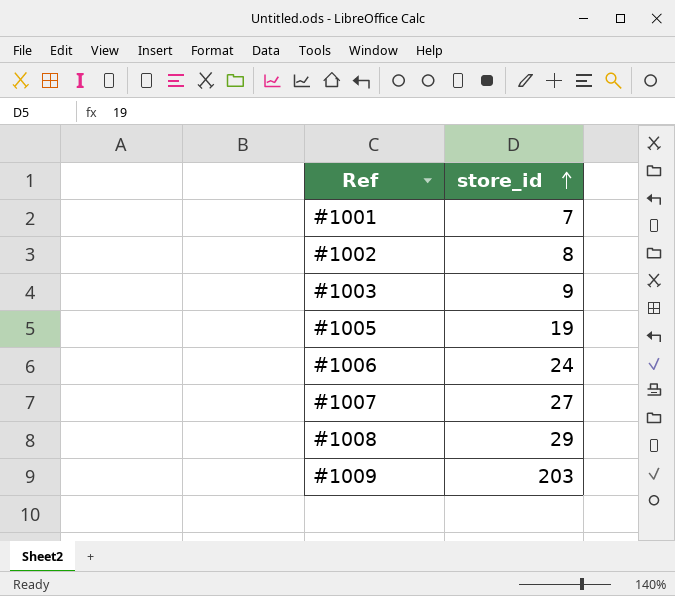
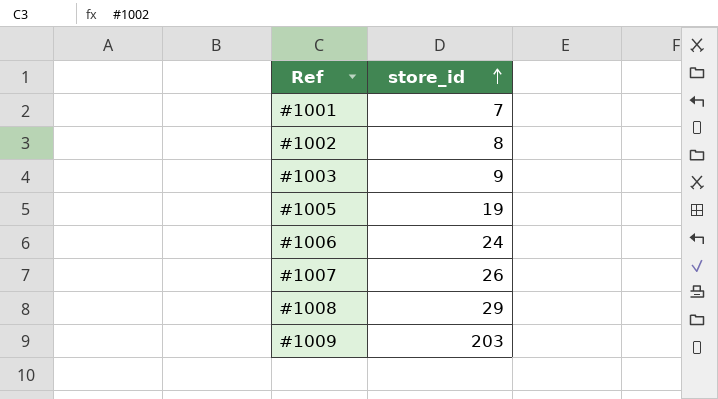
#1007 | store_id: 27 -> 26

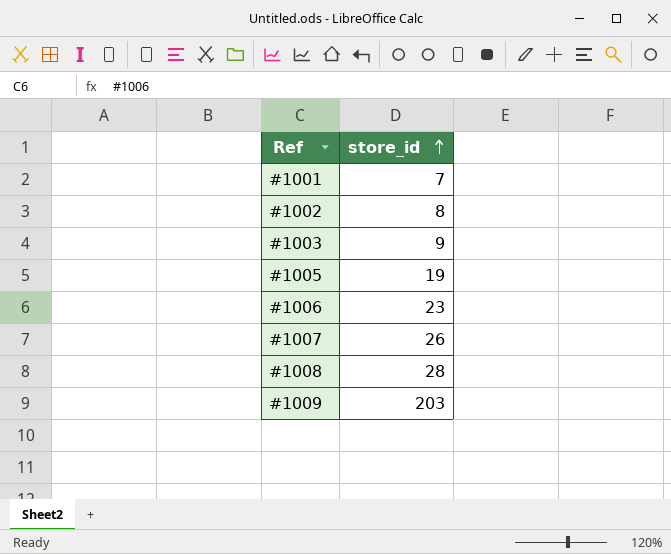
#1006 | store_id: 24 -> 23
#1008 | store_id: 29 -> 28

